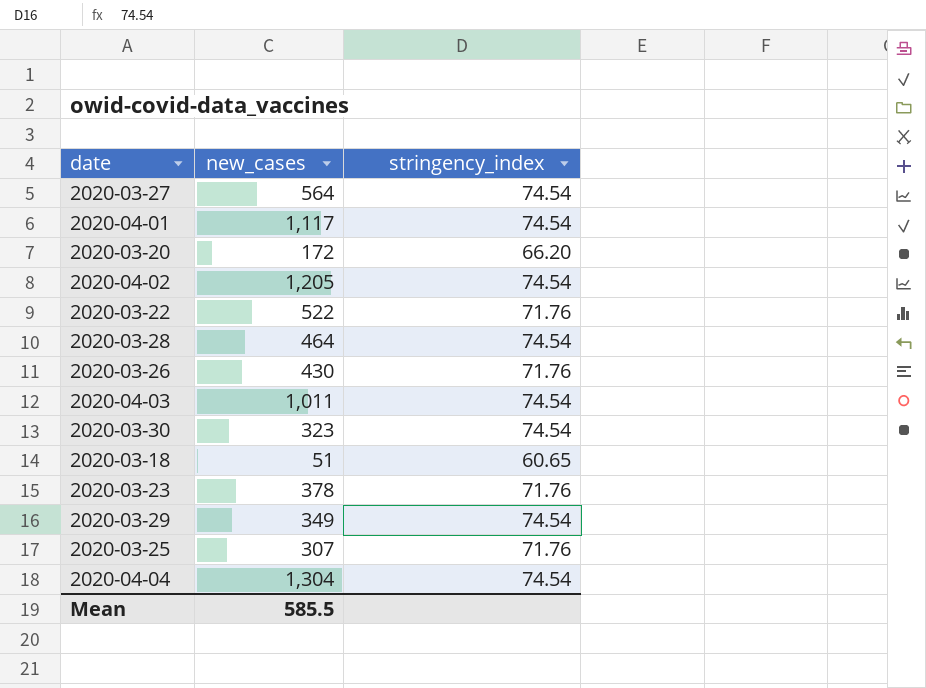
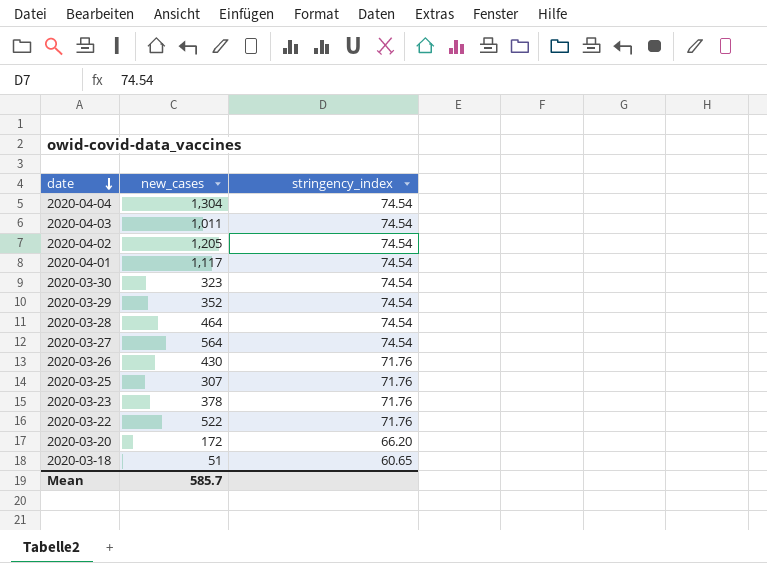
row order: none -> date descending
2020-03-29 | new_cases: 349 -> 352
Mean | new_cases: 585.5 -> 585.7

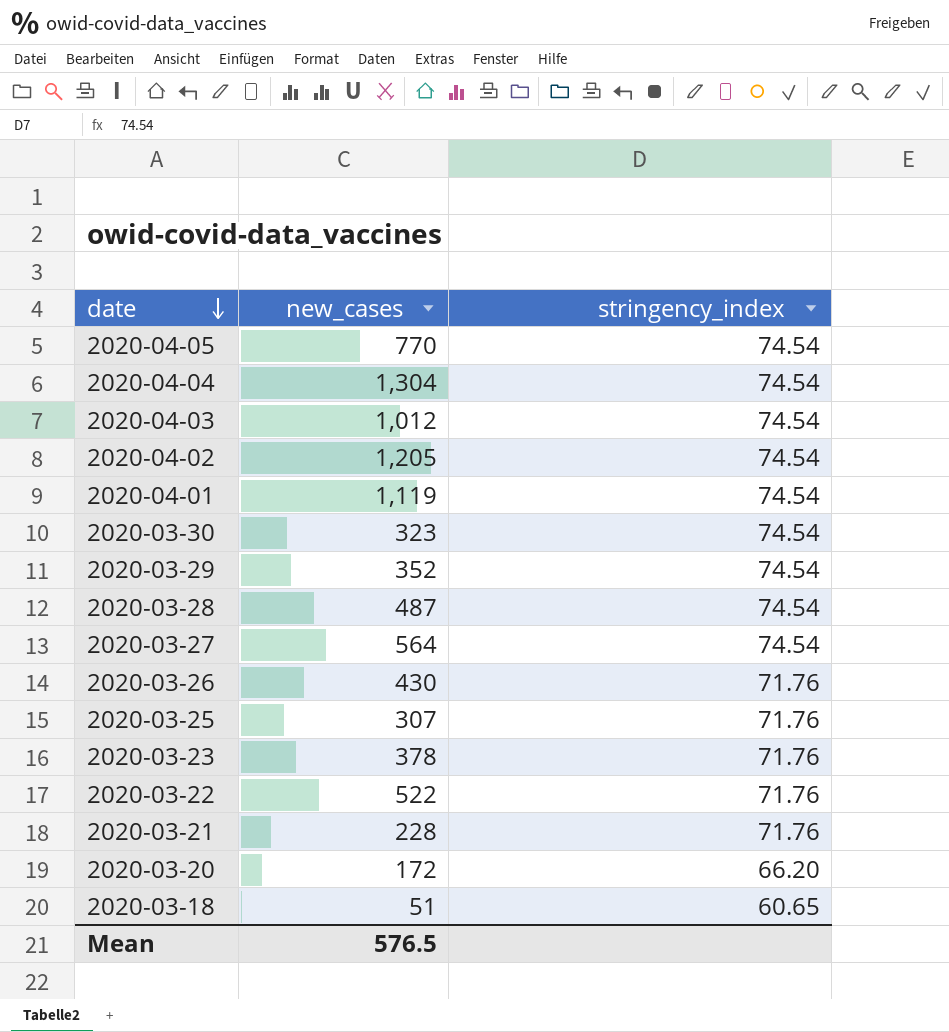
row 2020-04-05: none -> 770 | 74.54
2020-04-03 | new_cases: 1,011 -> 1,012
2020-04-01 | new_cases: 1,117 -> 1,119
2020-03-28 | new_cases: 464 -> 487
row 2020-03-21: none -> 228 | 71.76
Mean | new_cases: 585.7 -> 576.5

